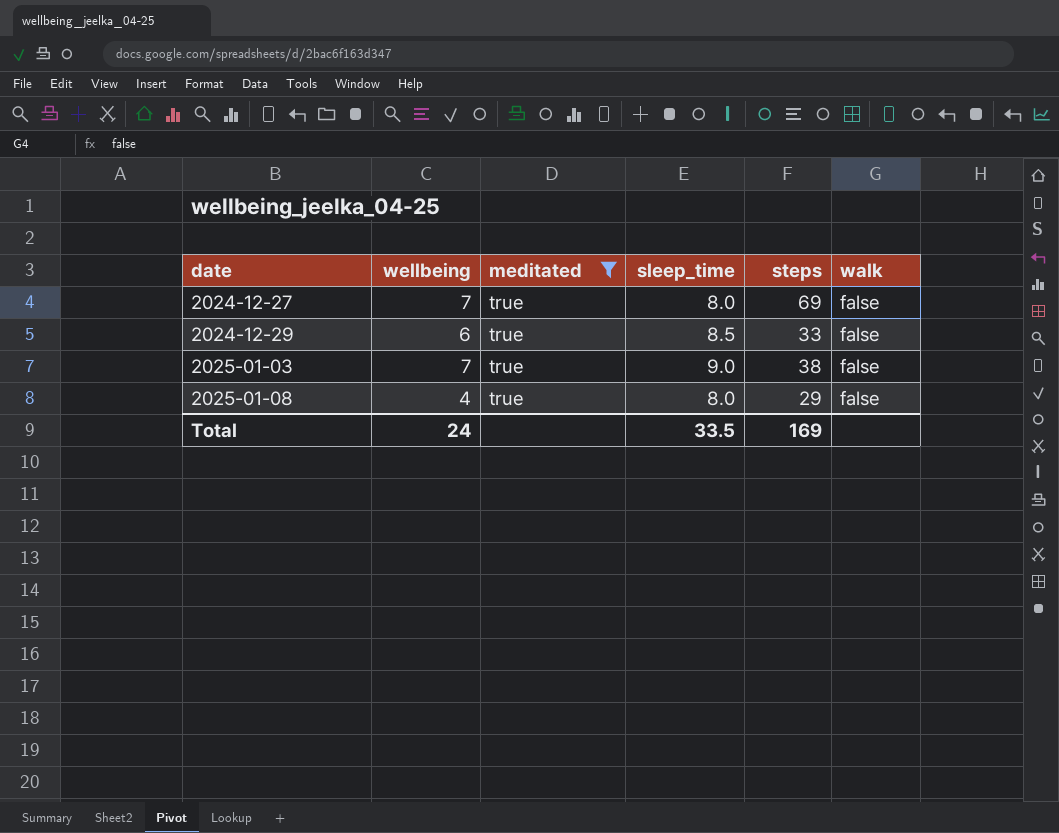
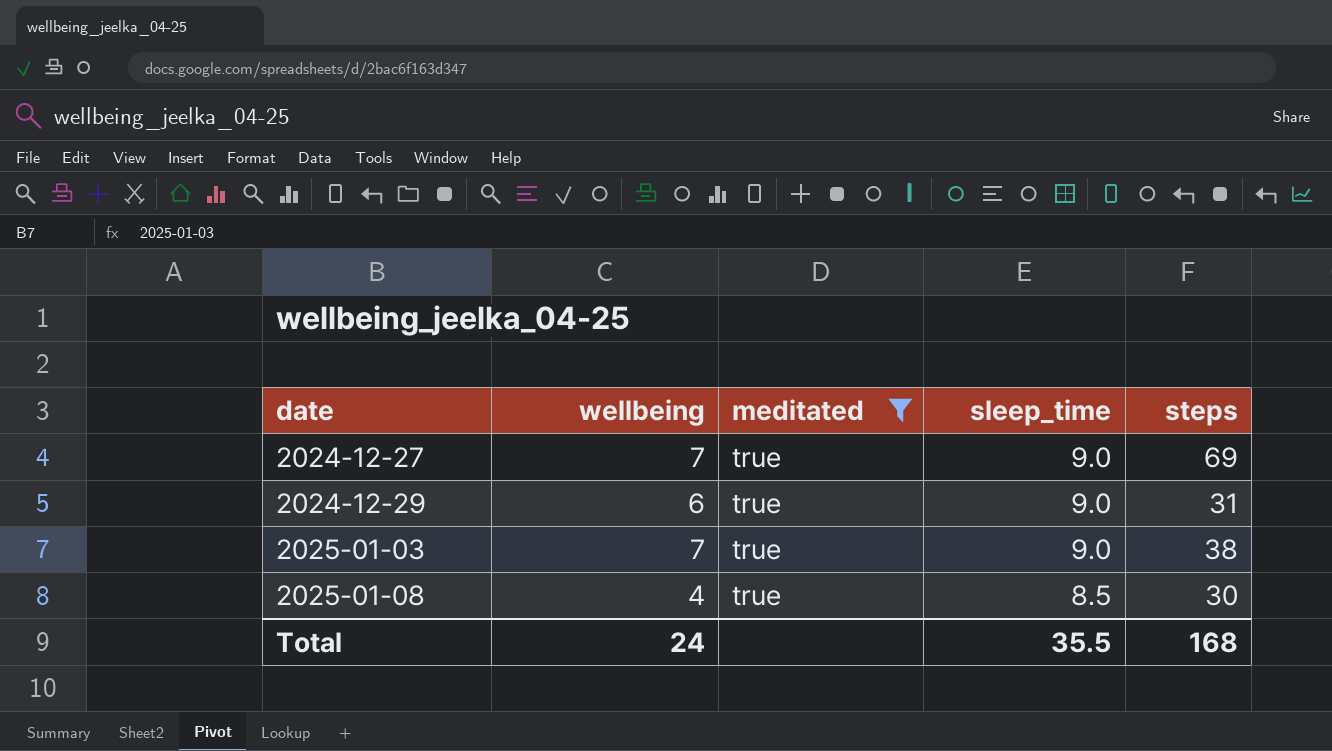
column walk | position: 6 -> none
2024-12-27 | sleep_time: 8.0 -> 9.0
2024-12-29 | sleep_time: 8.5 -> 9.0
2024-12-29 | steps: 33 -> 31
2025-01-08 | sleep_time: 8.0 -> 8.5
2025-01-08 | steps: 29 -> 30
Total | sleep_time: 33.5 -> 35.5
Total | steps: 169 -> 168

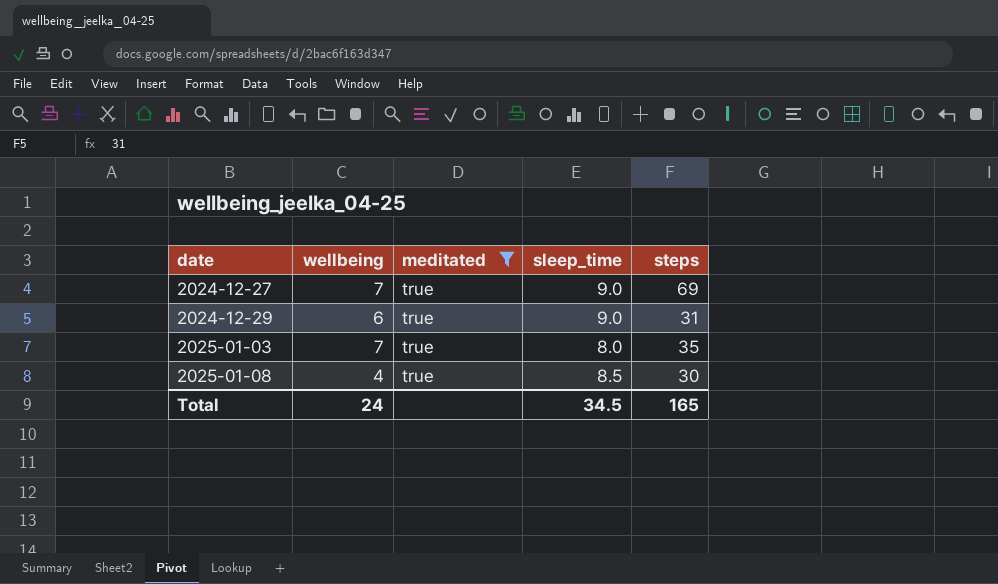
2025-01-03 | sleep_time: 9.0 -> 8.0
2025-01-03 | steps: 38 -> 35
Total | sleep_time: 35.5 -> 34.5
Total | steps: 168 -> 165

